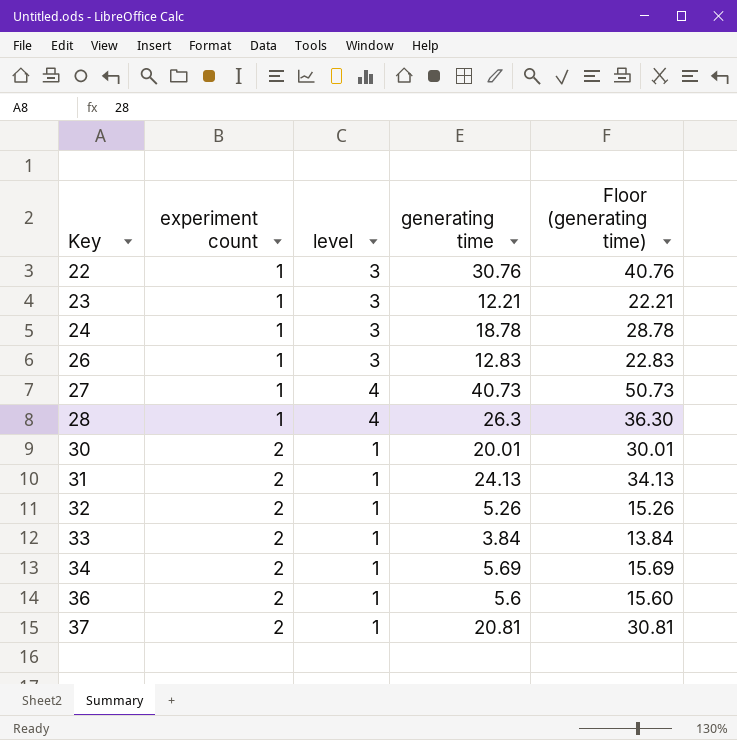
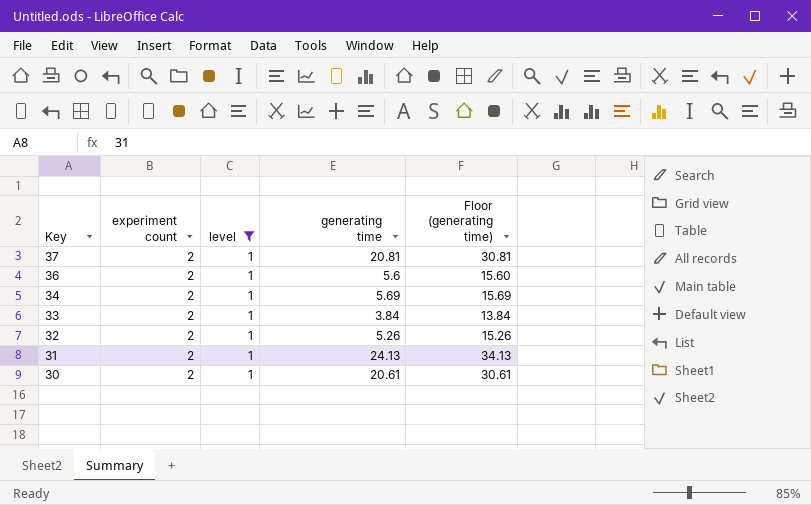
filter: none -> level = 1
row order: Key ascending -> Key descending
30 | generating time: 20.01 -> 20.61
30 | Floor (generating time): 30.01 -> 30.61

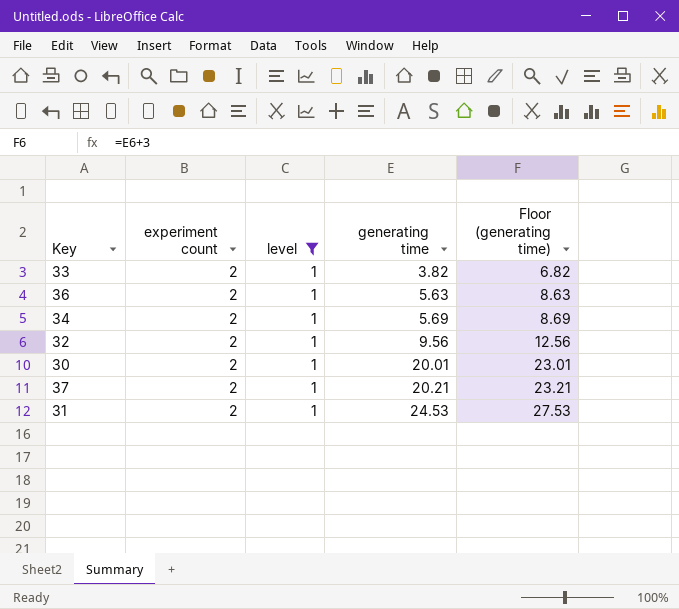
row order: Key descending -> generating time ascending
column Floor (generating time) | formula: [generating time] + 10 -> [generating time] + 3
33 | generating time: 3.84 -> 3.82
36 | generating time: 5.6 -> 5.63
32 | generating time: 5.26 -> 9.56
30 | generating time: 20.61 -> 20.01
37 | generating time: 20.81 -> 20.21
31 | generating time: 24.13 -> 24.53

